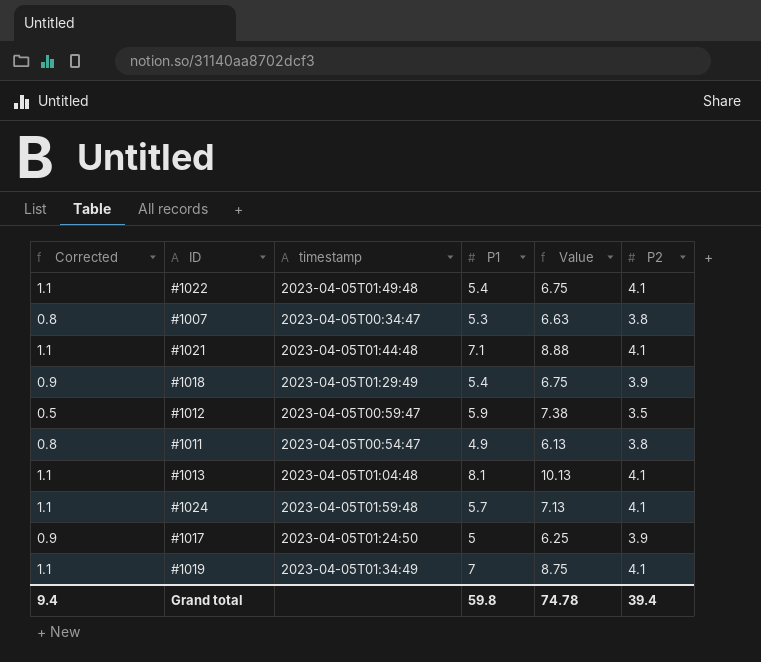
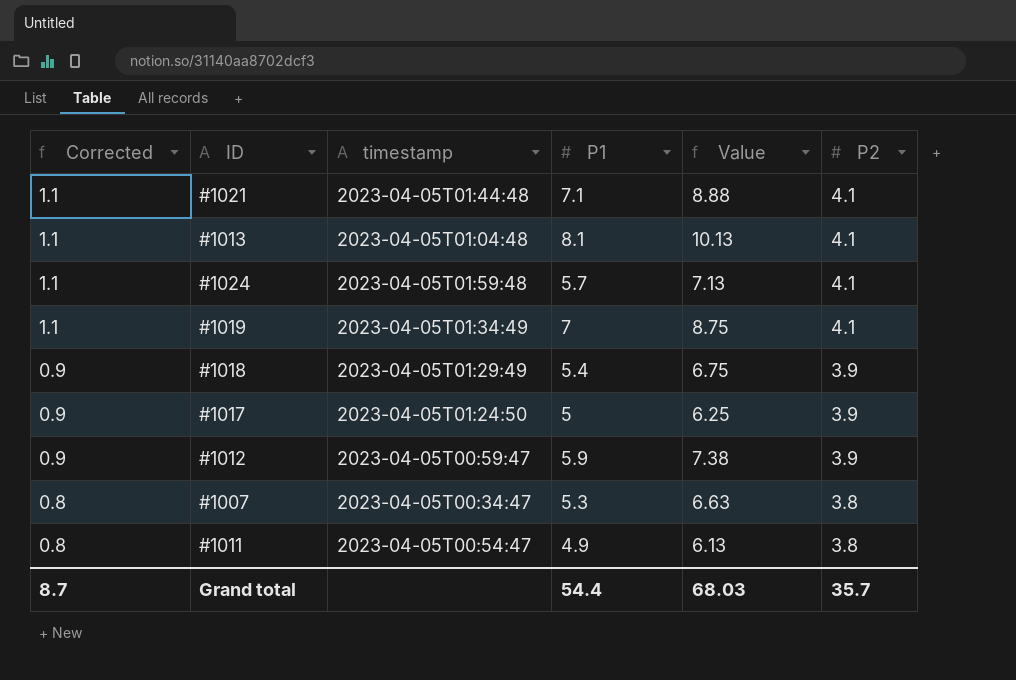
row order: none -> Corrected descending
row #1022: 1.1 | 2023-04-05T01:49:48 | 5.4 | 6.75 | 4.1 -> none
#1012 | Corrected: 0.5 -> 0.9
#1012 | P2: 3.5 -> 3.9
Grand total | Corrected: 9.4 -> 8.7
Grand total | P1: 59.8 -> 54.4
Grand total | Value: 74.78 -> 68.03
Grand total | P2: 39.4 -> 35.7

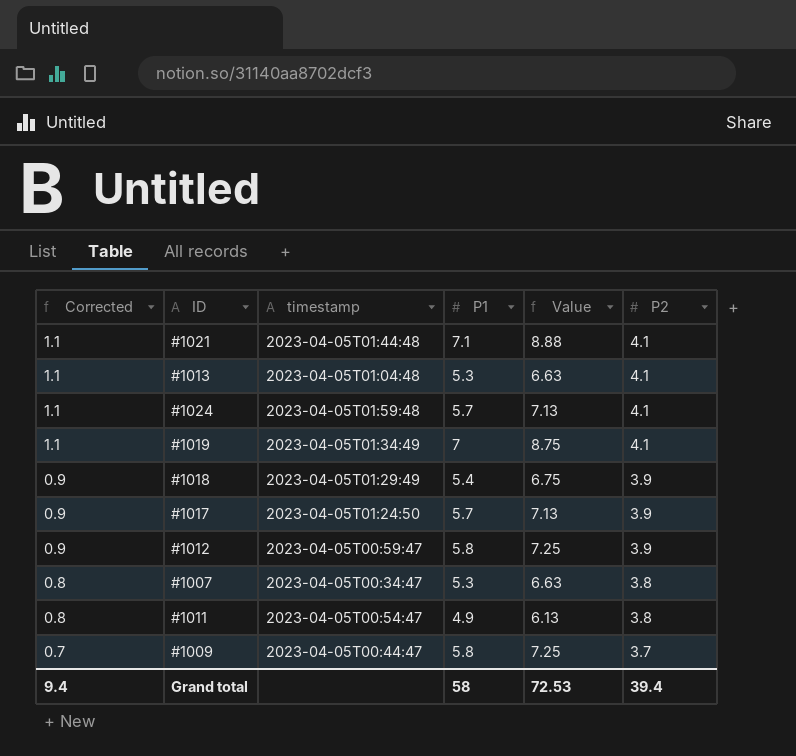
#1013 | P1: 8.1 -> 5.3
#1013 | Value: 10.13 -> 6.63
#1017 | P1: 5 -> 5.7
#1017 | Value: 6.25 -> 7.13
#1012 | P1: 5.9 -> 5.8
#1012 | Value: 7.38 -> 7.25
row #1009: none -> 0.7 | 2023-04-05T00:44:47 | 5.8 | 7.25 | 3.7
Grand total | Corrected: 8.7 -> 9.4
Grand total | P1: 54.4 -> 58
Grand total | Value: 68.03 -> 72.53
Grand total | P2: 35.7 -> 39.4

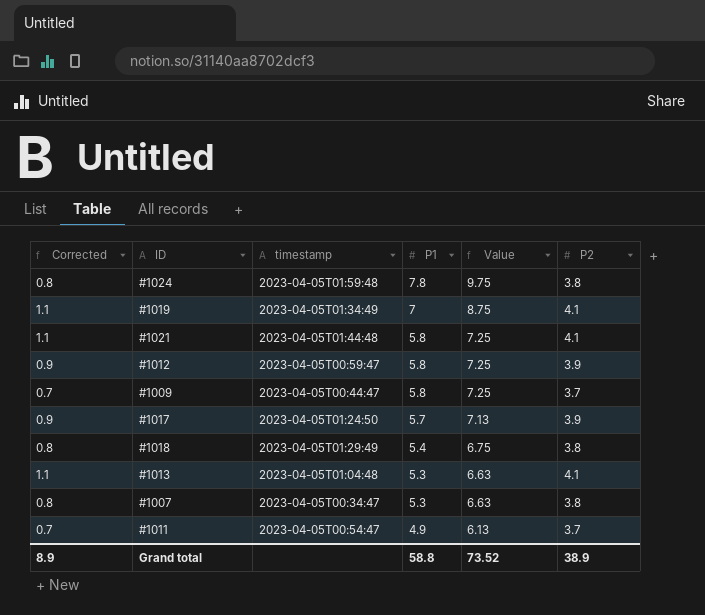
row order: Corrected descending -> P1 descending
#1024 | Corrected: 1.1 -> 0.8
#1024 | P1: 5.7 -> 7.8
#1024 | Value: 7.13 -> 9.75
#1024 | P2: 4.1 -> 3.8
#1021 | P1: 7.1 -> 5.8
#1021 | Value: 8.88 -> 7.25
#1018 | Corrected: 0.9 -> 0.8
#1018 | P2: 3.9 -> 3.8
#1011 | Corrected: 0.8 -> 0.7
#1011 | P2: 3.8 -> 3.7
Grand total | Corrected: 9.4 -> 8.9
Grand total | P1: 58 -> 58.8
Grand total | Value: 72.53 -> 73.52
Grand total | P2: 39.4 -> 38.9

